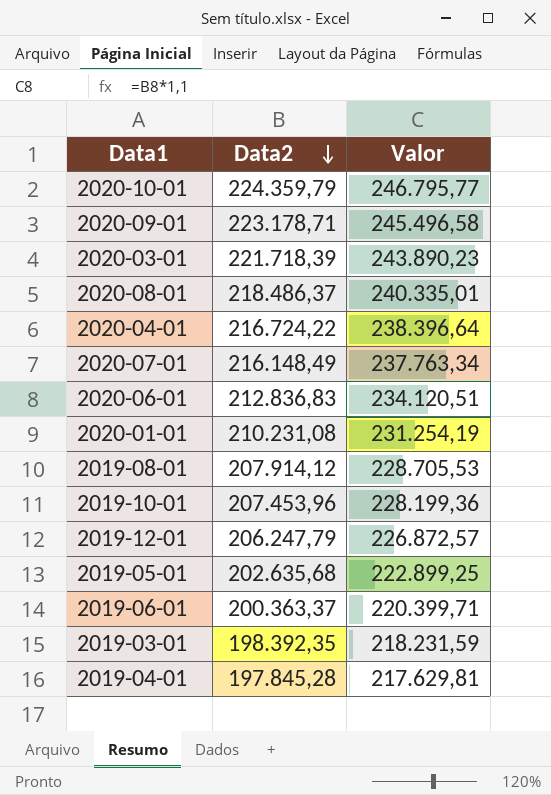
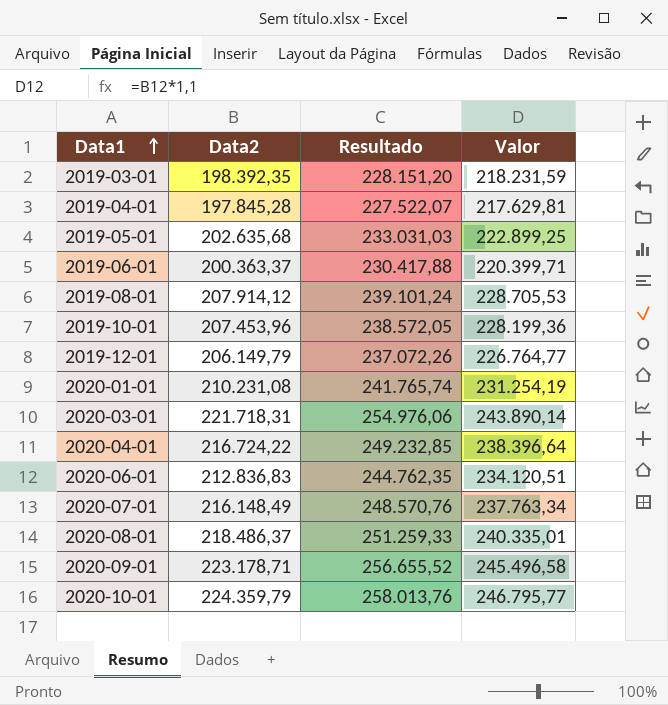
row order: Data2 descending -> Data1 ascending
column Resultado | formula: none -> [Data2] * 1,15
2019-12-01 | Data2: 206.247,79 -> 206.149,79
2019-12-01 | Valor: 226.872,57 -> 226.764,77
2020-03-01 | Data2: 221.718,39 -> 221.718,31
2020-03-01 | Valor: 243.890,23 -> 243.890,14

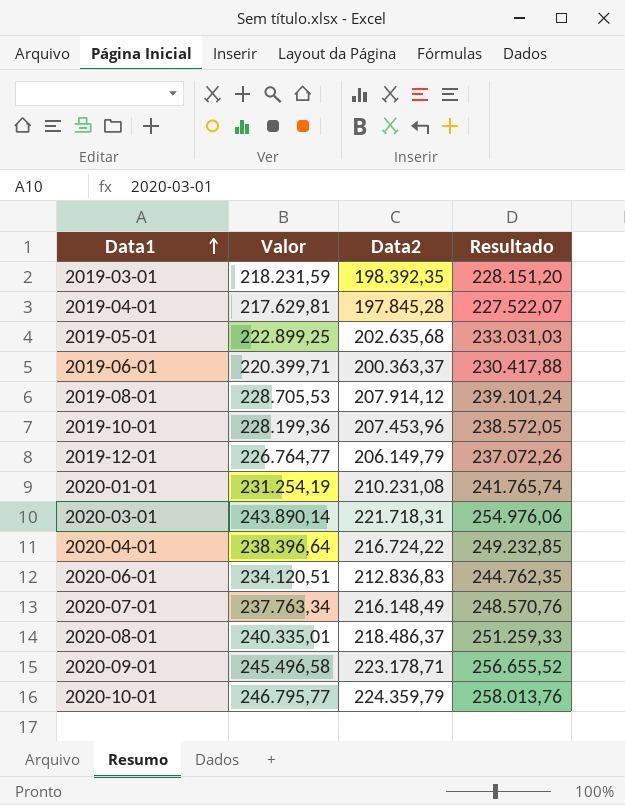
column Valor | position: 4 -> 2

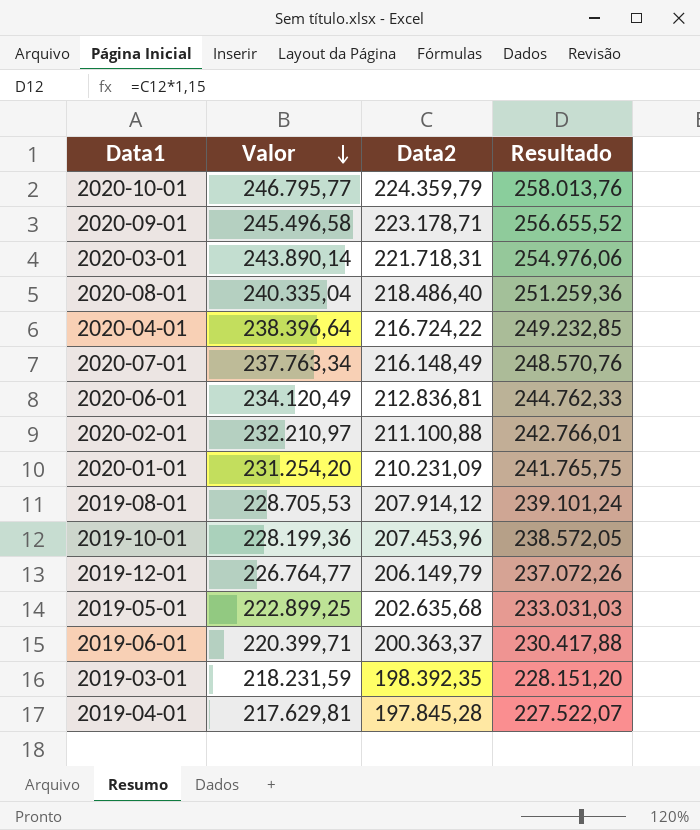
row order: Data1 ascending -> Valor descending
2020-08-01 | Valor: 240.335,01 -> 240.335,04
2020-08-01 | Data2: 218.486,37 -> 218.486,40
2020-08-01 | Resultado: 251.259,33 -> 251.259,36
2020-06-01 | Valor: 234.120,51 -> 234.120,49
2020-06-01 | Data2: 212.836,83 -> 212.836,81
2020-06-01 | Resultado: 244.762,35 -> 244.762,33
row 2020-02-01: none -> 232.210,97 | 211.100,88 | 242.766,01
2020-01-01 | Valor: 231.254,19 -> 231.254,20
2020-01-01 | Data2: 210.231,08 -> 210.231,09
2020-01-01 | Resultado: 241.765,74 -> 241.765,75

